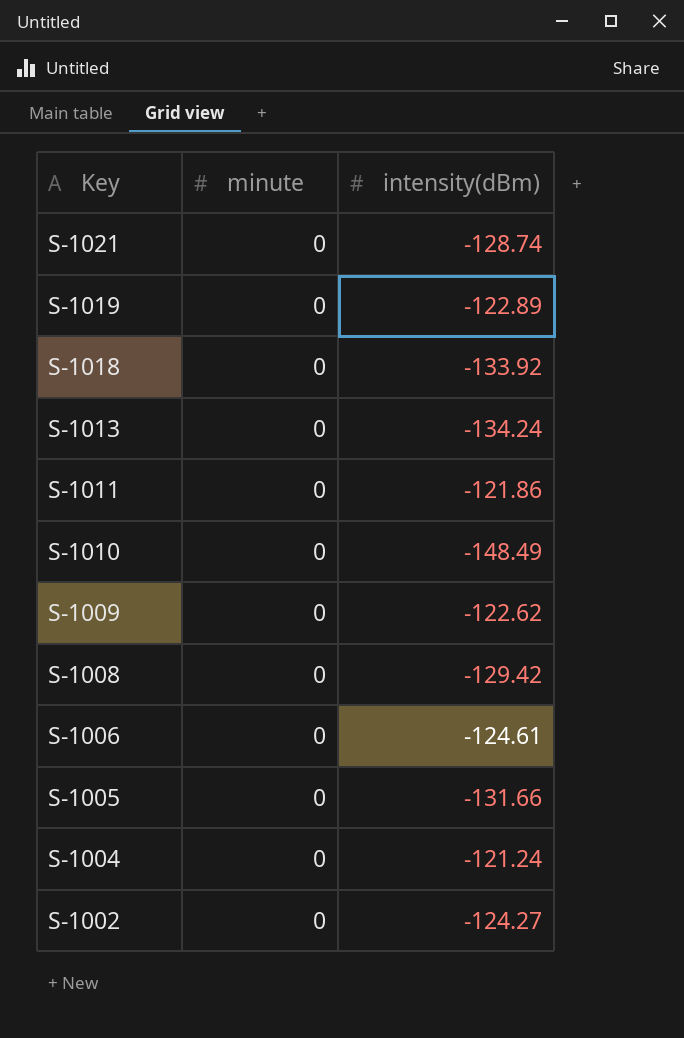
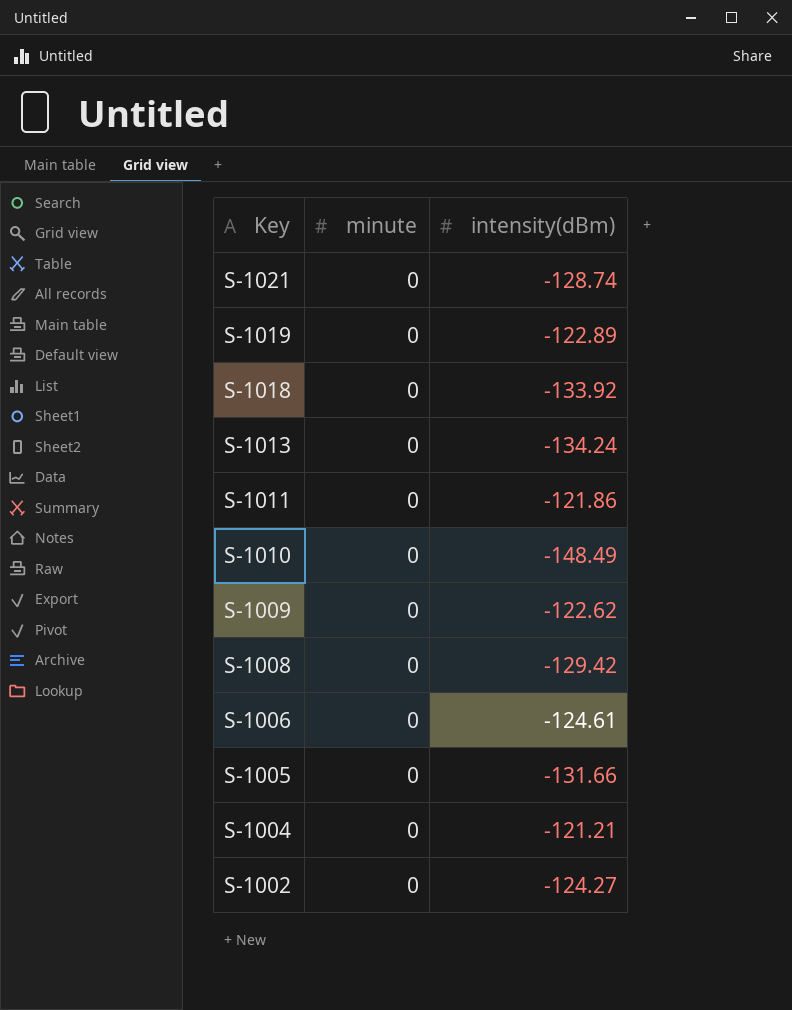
S-1004 | intensity(dBm): -121.24 -> -121.21

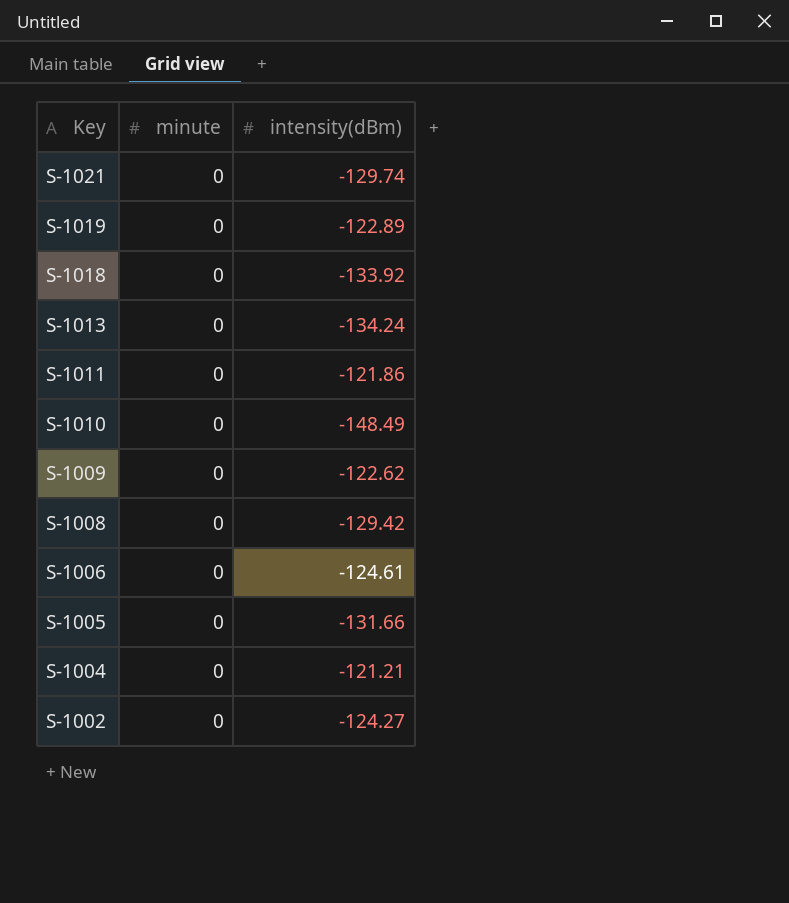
S-1021 | intensity(dBm): -128.74 -> -129.74

